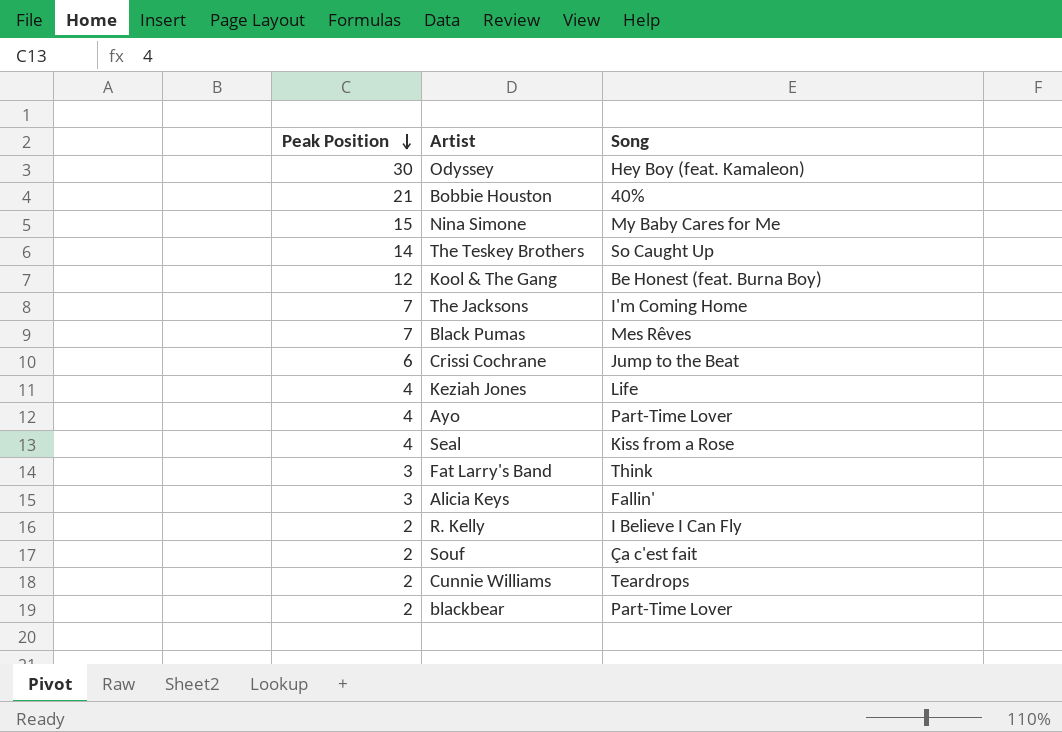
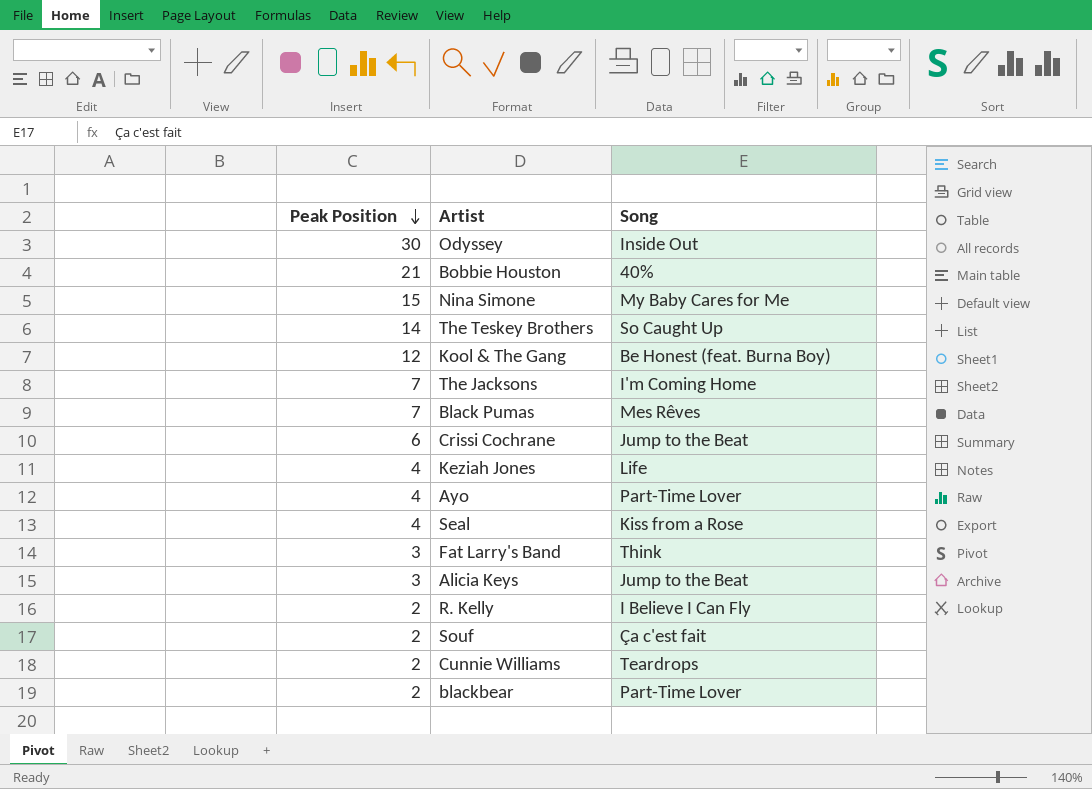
Odyssey | Song: Hey Boy (feat. Kamaleon) -> Inside Out
Alicia Keys | Song: Fallin' -> Jump to the Beat

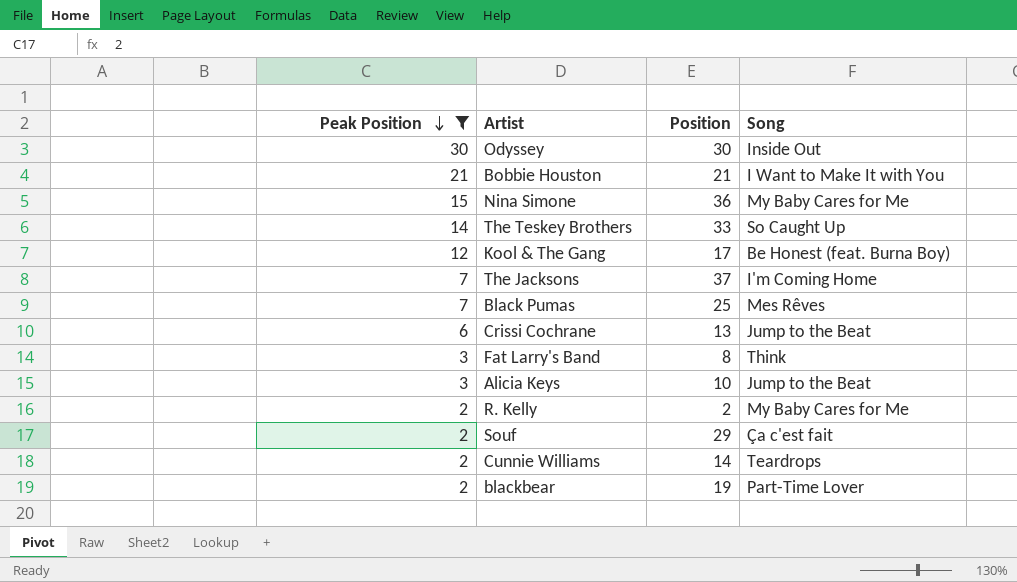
filter: none -> Peak Position != 4
column Position | position: none -> 3
Bobbie Houston | Song: 40% -> I Want to Make It with You
R. Kelly | Song: I Believe I Can Fly -> My Baby Cares for Me

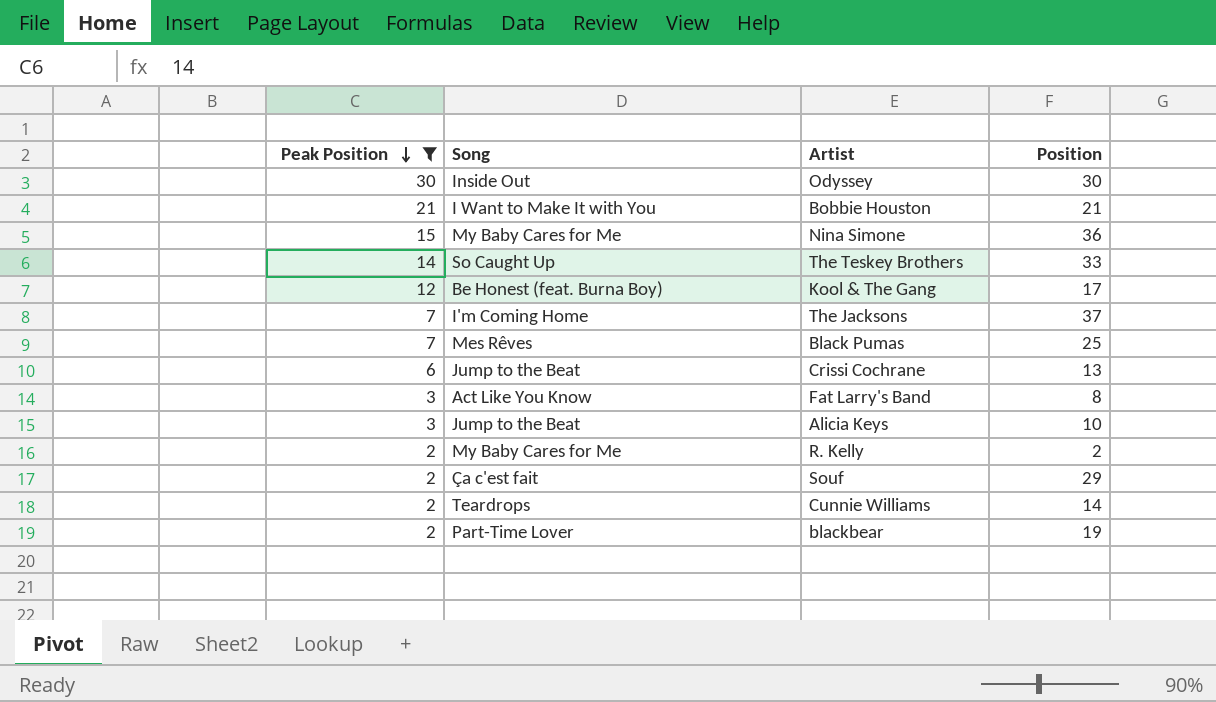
column Song | position: 4 -> 2
Fat Larry's Band | Song: Think -> Act Like You Know

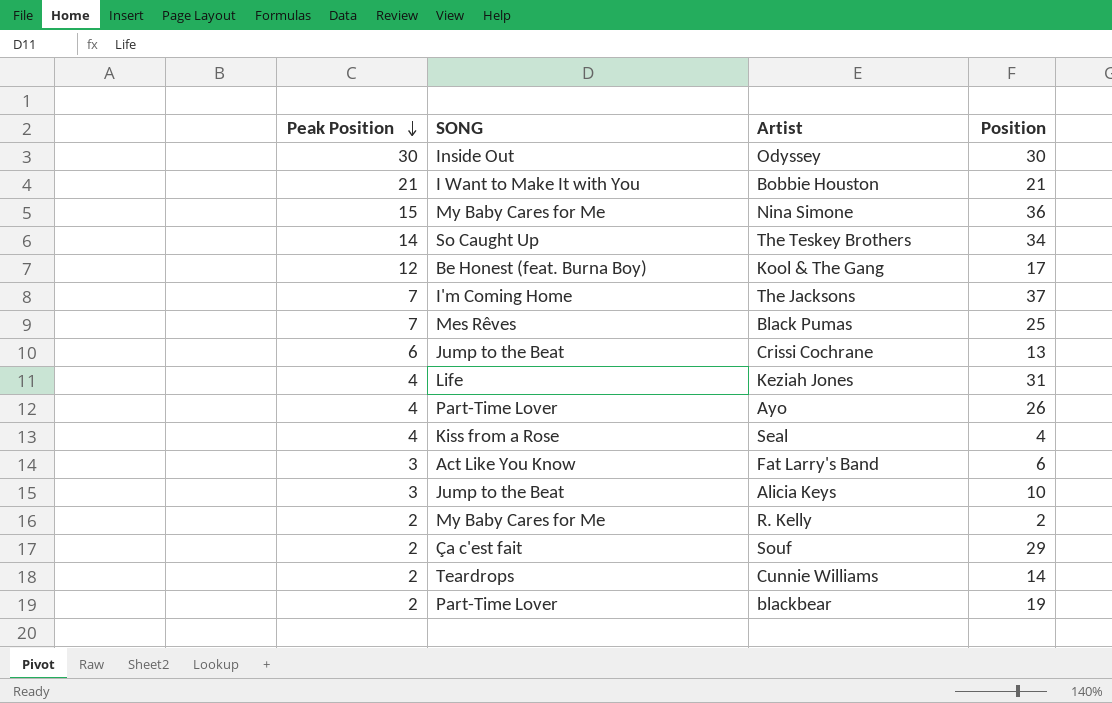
filter: Peak Position != 4 -> none
column name: Song -> SONG
The Teskey Brothers | Position: 33 -> 34
Fat Larry's Band | Position: 8 -> 6

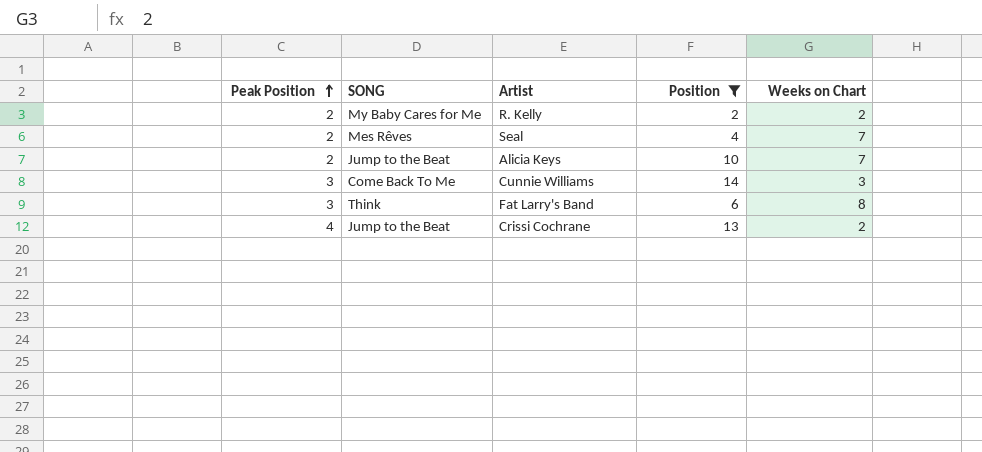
filter: none -> Position <= 14
row order: Peak Position descending -> Peak Position ascending
column Weeks on Chart | position: none -> 5
Seal | Peak Position: 4 -> 2
Seal | SONG: Kiss from a Rose -> Mes Rêves
Alicia Keys | Peak Position: 3 -> 2
Cunnie Williams | Peak Position: 2 -> 3
Cunnie Williams | SONG: Teardrops -> Come Back To Me
Fat Larry's Band | SONG: Act Like You Know -> Think
Crissi Cochrane | Peak Position: 6 -> 4

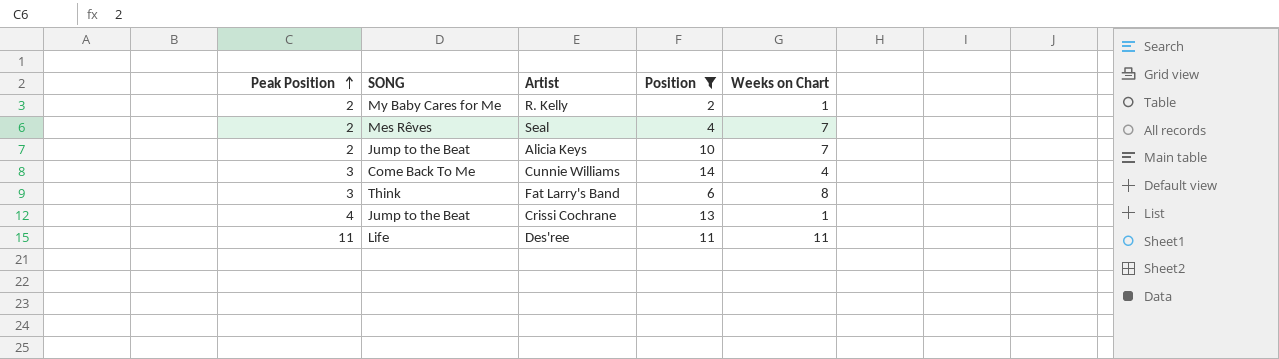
R. Kelly | Weeks on Chart: 2 -> 1
Cunnie Williams | Weeks on Chart: 3 -> 4
Crissi Cochrane | Weeks on Chart: 2 -> 1
row Des'ree: none -> 11 | Life | 11 | 11

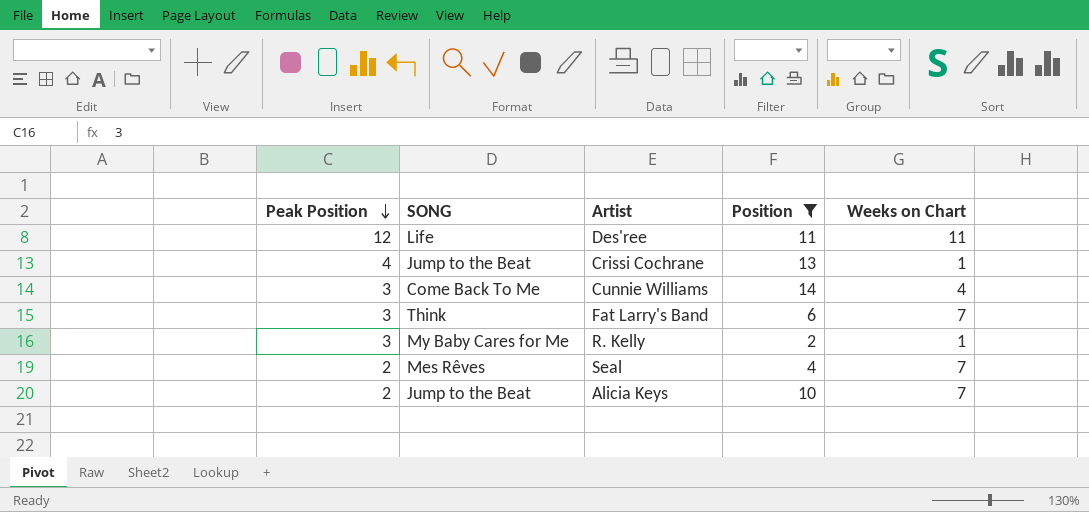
row order: Peak Position ascending -> Peak Position descending
Des'ree | Peak Position: 11 -> 12
Fat Larry's Band | Weeks on Chart: 8 -> 7
R. Kelly | Peak Position: 2 -> 3

